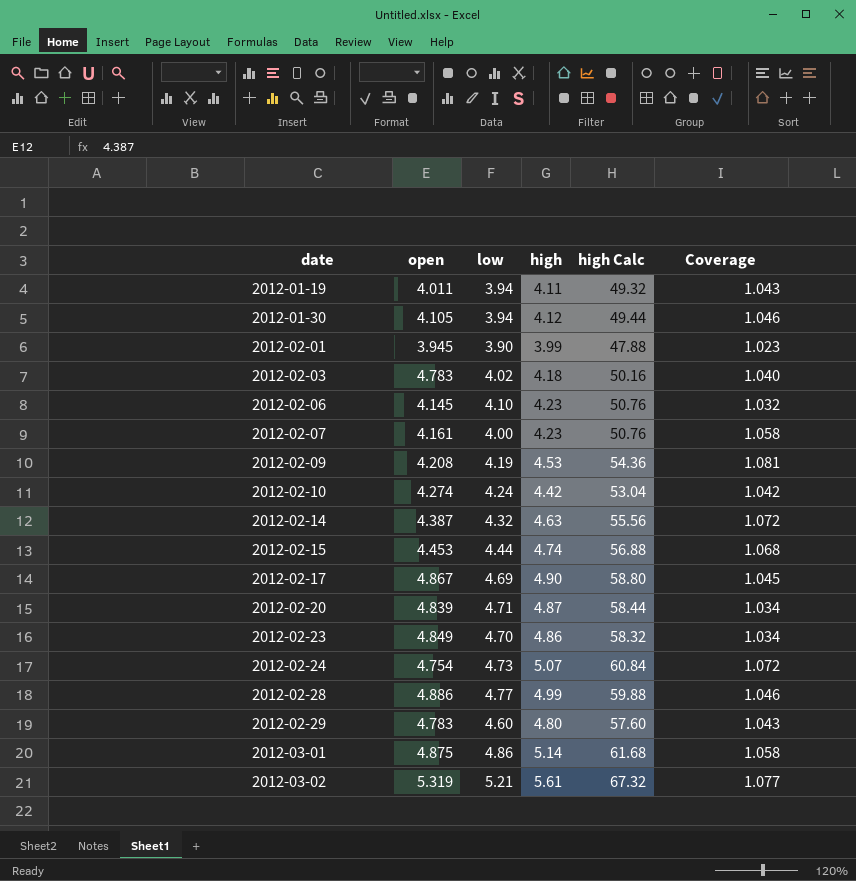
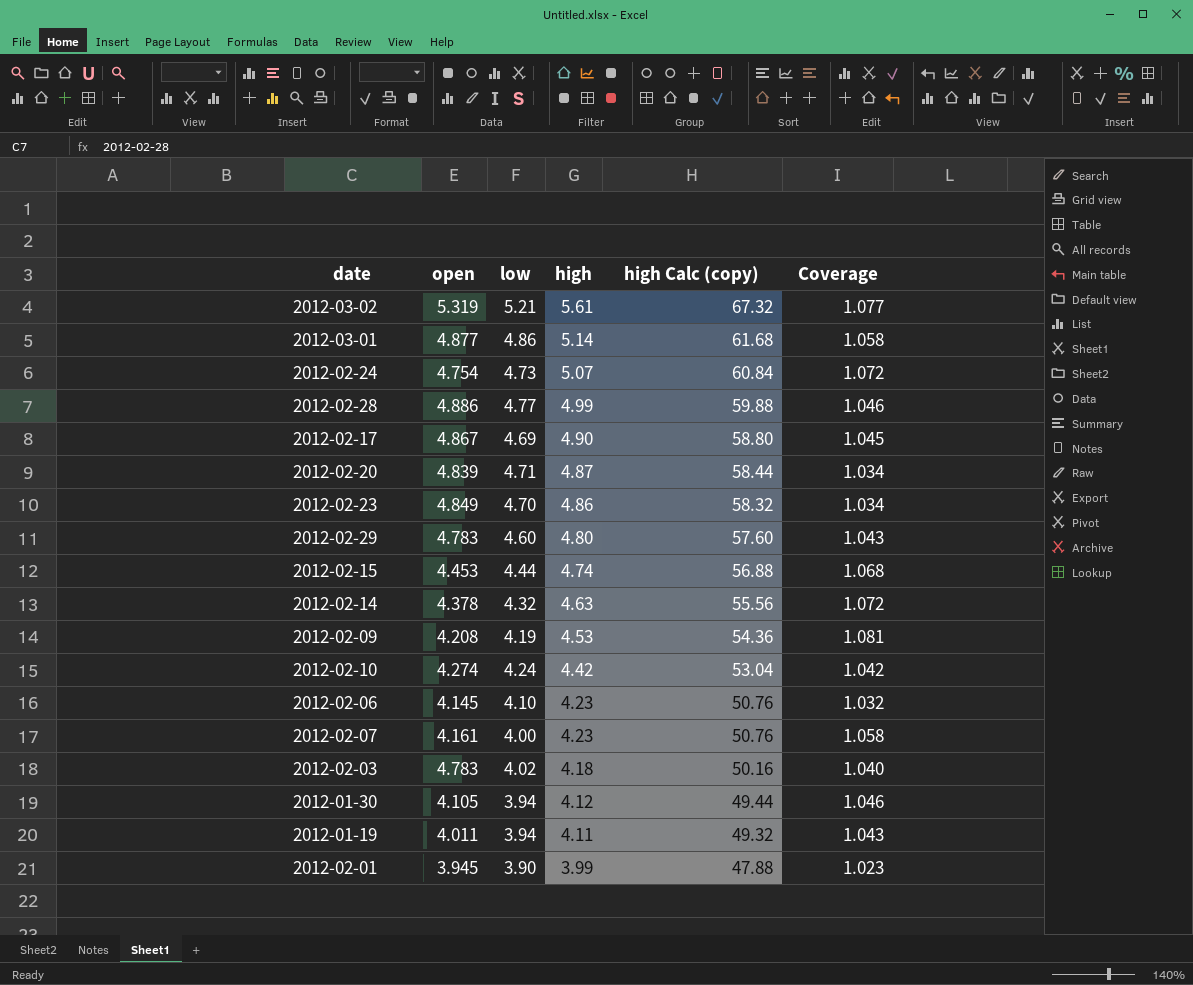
row order: date ascending -> high descending
column name: high Calc -> high Calc (copy)
2012-03-01 | open: 4.875 -> 4.877
2012-02-14 | open: 4.387 -> 4.378

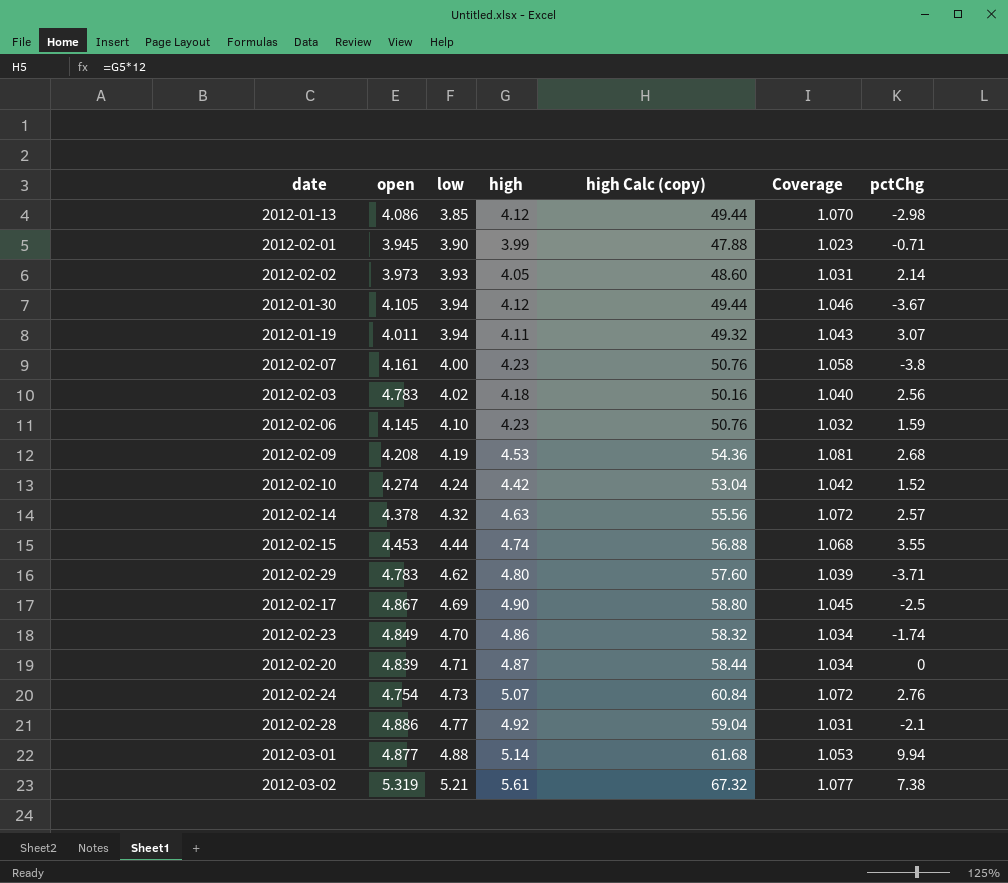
row order: high descending -> low ascending
column pctChg | position: none -> 7
row 2012-01-13: none -> 4.086 | 3.85 | 4.12 | 49.44 | 1.070 | -2.98
row 2012-02-02: none -> 3.973 | 3.93 | 4.05 | 48.60 | 1.031 | 2.14
2012-02-29 | low: 4.60 -> 4.62
2012-02-29 | Coverage: 1.043 -> 1.039
2012-02-28 | high: 4.99 -> 4.92
2012-02-28 | high Calc (copy): 59.88 -> 59.04
2012-02-28 | Coverage: 1.046 -> 1.031
2012-03-01 | low: 4.86 -> 4.88
2012-03-01 | Coverage: 1.058 -> 1.053

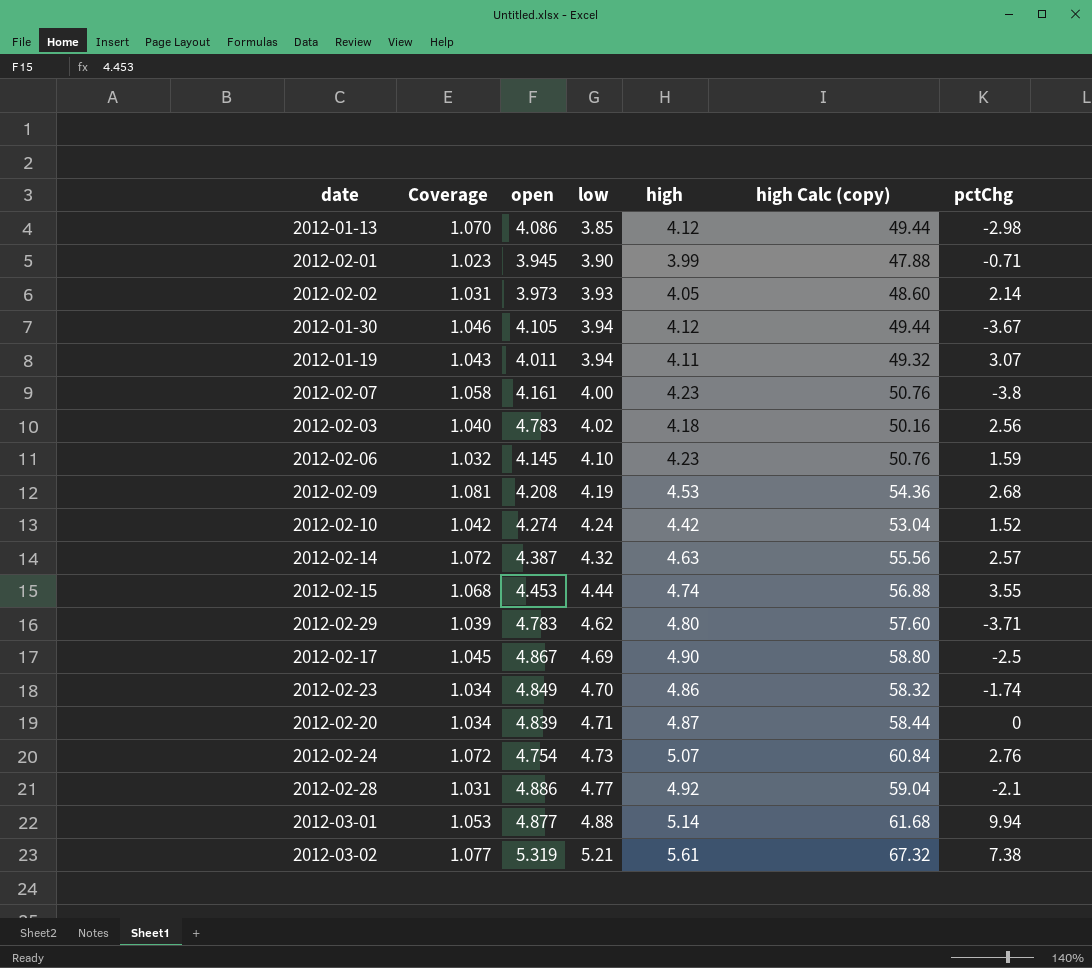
column Coverage | position: 6 -> 2
2012-02-14 | open: 4.378 -> 4.387

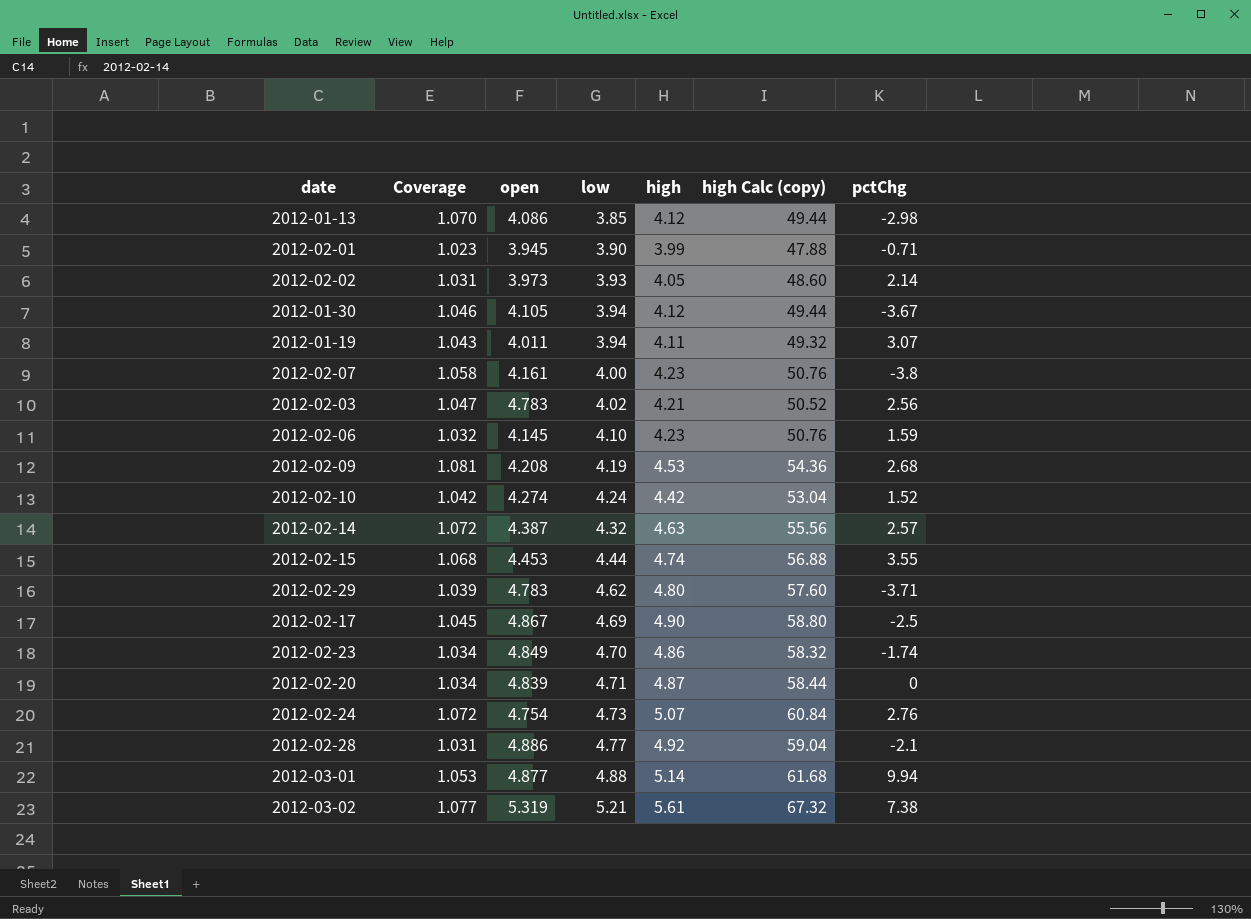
2012-02-03 | Coverage: 1.040 -> 1.047
2012-02-03 | high: 4.18 -> 4.21
2012-02-03 | high Calc (copy): 50.16 -> 50.52

